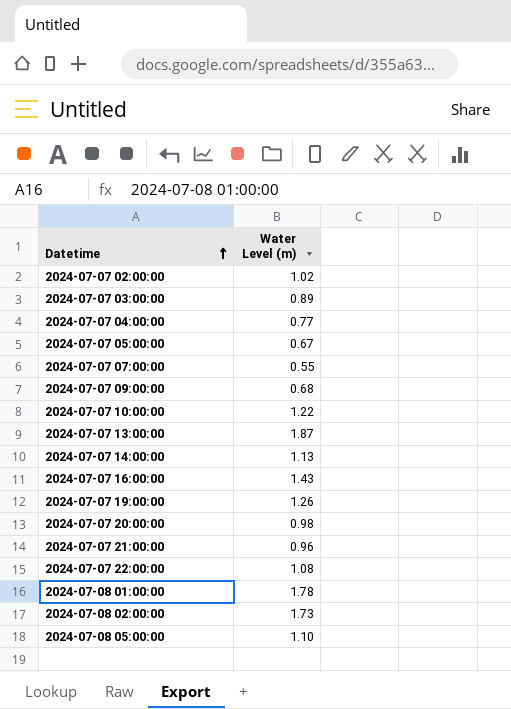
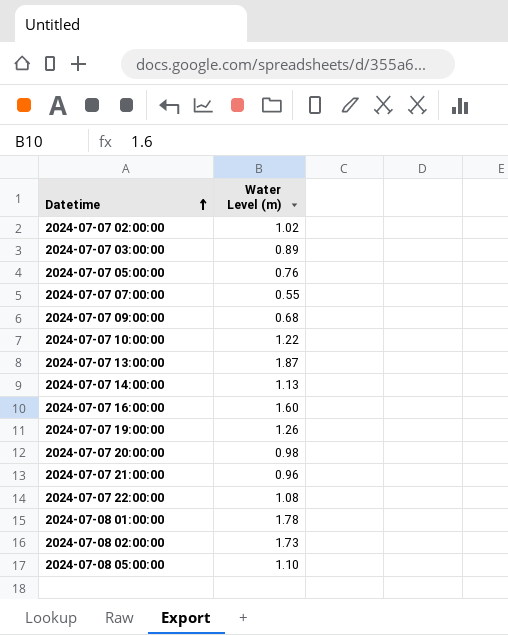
row 2024-07-07 04:00:00: 0.77 -> none
2024-07-07 05:00:00 | Water Level (m): 0.67 -> 0.76
2024-07-07 16:00:00 | Water Level (m): 1.43 -> 1.60

